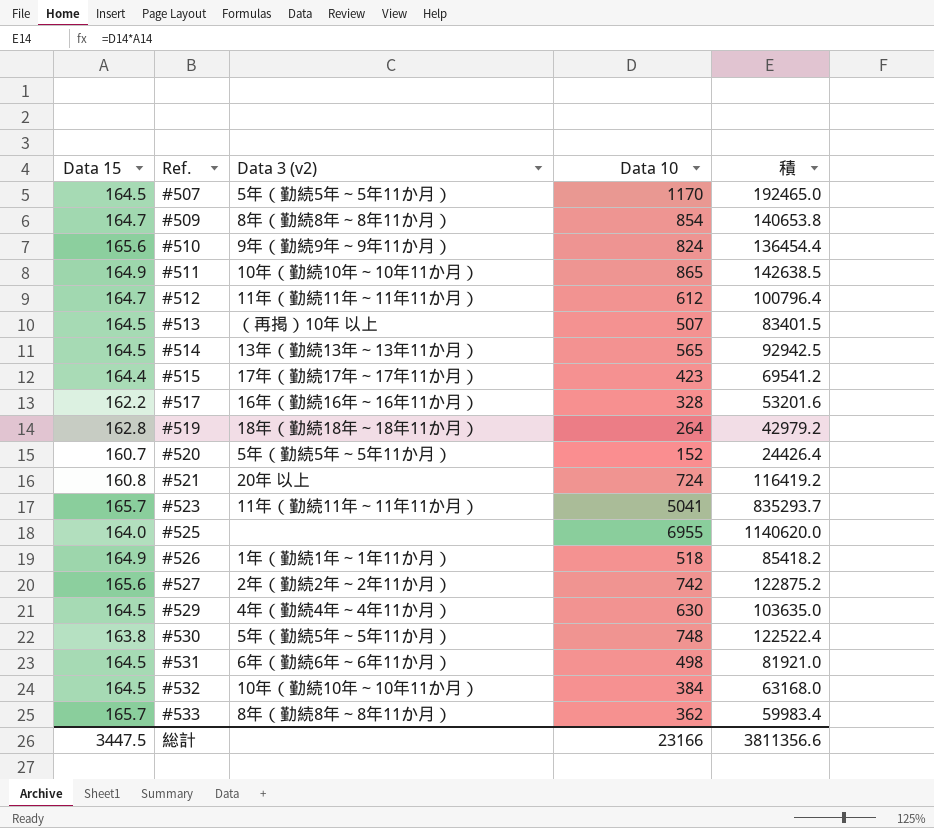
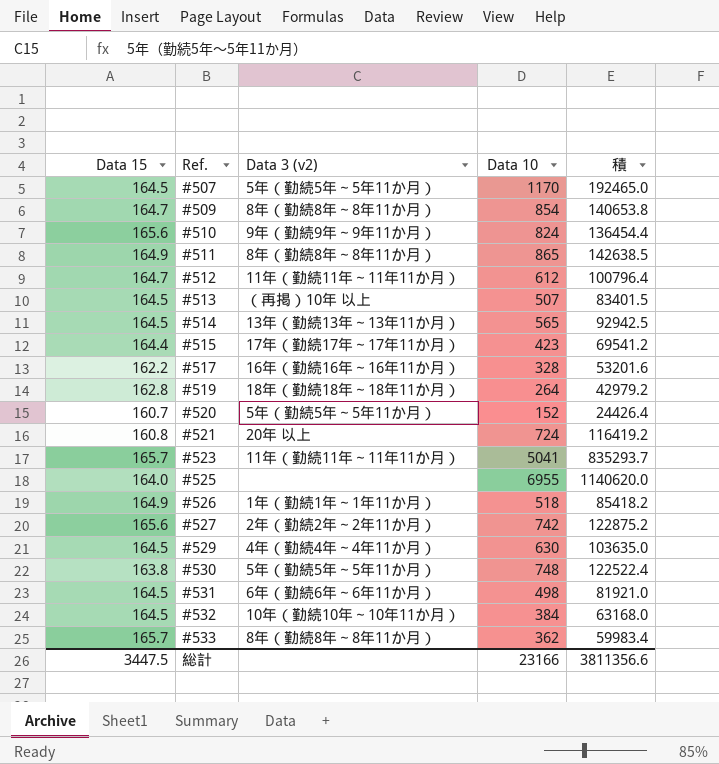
#511 | Data 3 (v2): 10年（勤続10年～10年11か月） -> 8年（勤続8年～8年11か月）

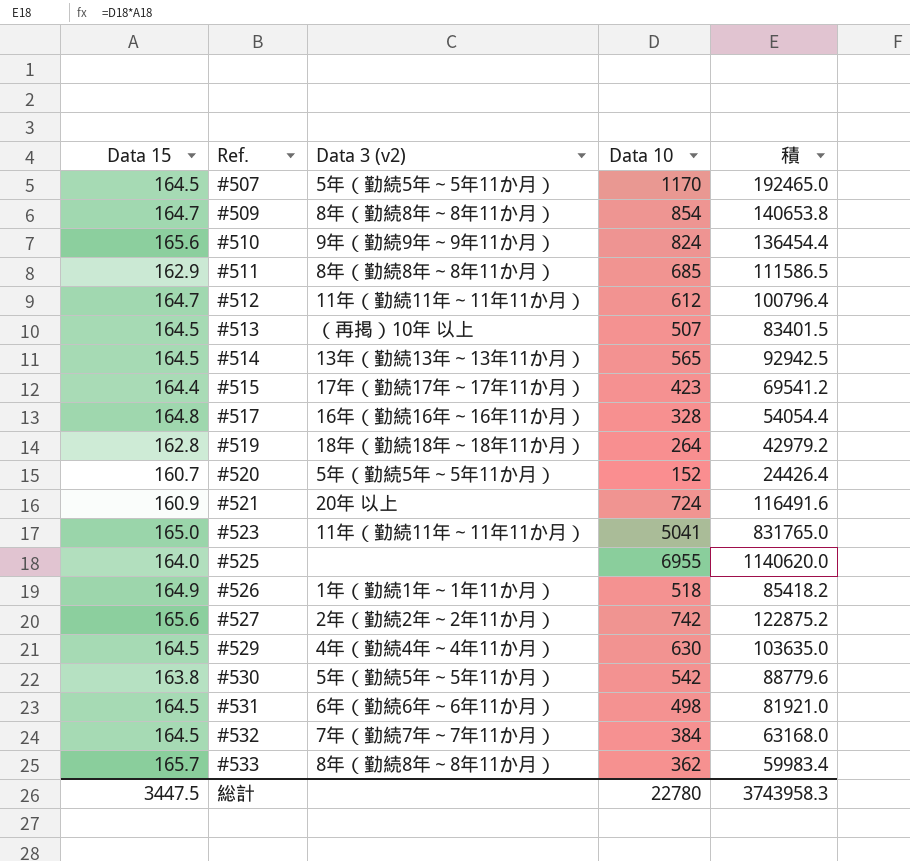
#511 | Data 15: 164.9 -> 162.9
#511 | Data 10: 865 -> 685
#511 | 積: 142638.5 -> 111586.5
#517 | Data 15: 162.2 -> 164.8
#517 | 積: 53201.6 -> 54054.4
#521 | Data 15: 160.8 -> 160.9
#521 | 積: 116419.2 -> 116491.6
#523 | Data 15: 165.7 -> 165.0
#523 | 積: 835293.7 -> 831765.0
#530 | Data 10: 748 -> 542
#530 | 積: 122522.4 -> 88779.6
#532 | Data 3 (v2): 10年（勤続10年～10年11か月） -> 7年（勤続7年～7年11か月）
総計 | Data 10: 23166 -> 22780
総計 | 積: 3811356.6 -> 3743958.3

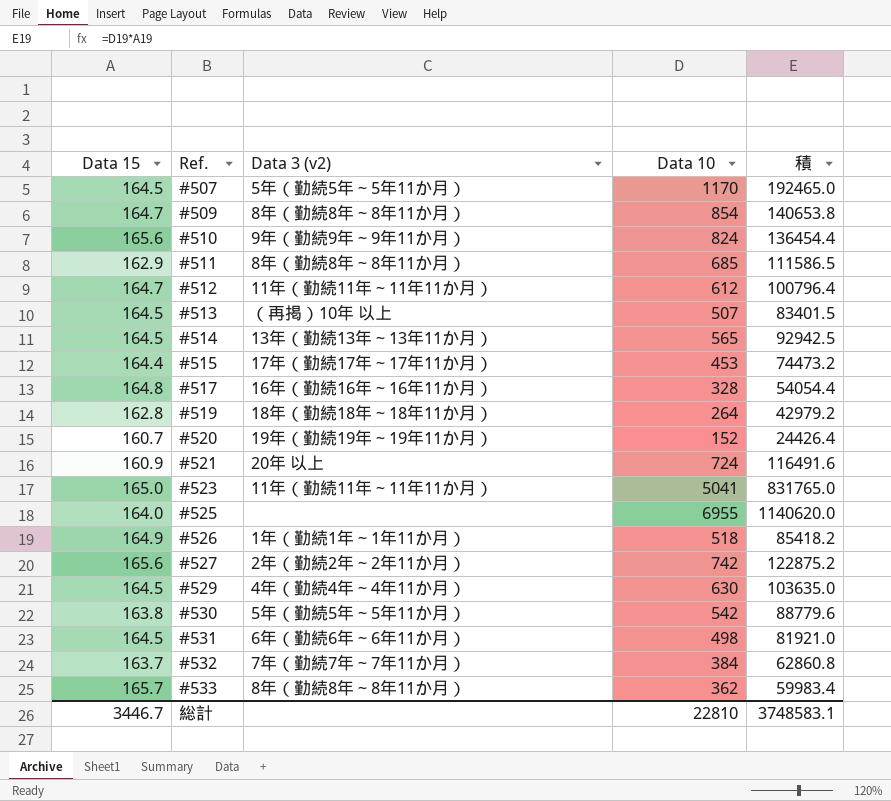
#515 | Data 10: 423 -> 453
#515 | 積: 69541.2 -> 74473.2
#520 | Data 3 (v2): 5年（勤続5年～5年11か月） -> 19年（勤続19年～19年11か月）
#532 | Data 15: 164.5 -> 163.7
#532 | 積: 63168.0 -> 62860.8
総計 | Data 15: 3447.5 -> 3446.7
総計 | Data 10: 22780 -> 22810
総計 | 積: 3743958.3 -> 3748583.1

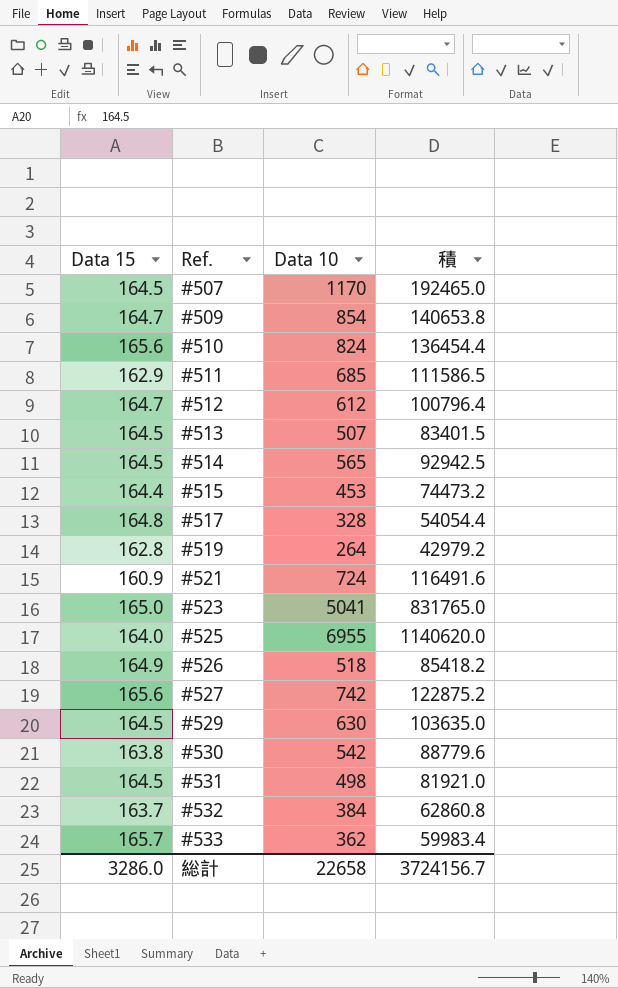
column Data 3 (v2) | position: 3 -> none
row #520: 160.7 | 19年（勤続19年～19年11か月） | 152 | 24426.4 -> none
総計 | Data 15: 3446.7 -> 3286.0
総計 | Data 10: 22810 -> 22658
総計 | 積: 3748583.1 -> 3724156.7

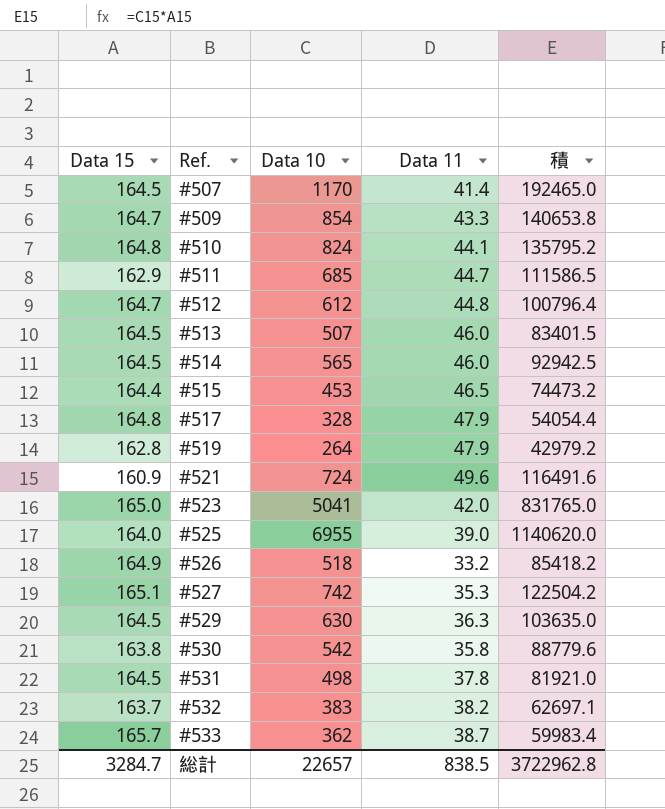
column Data 11 | position: none -> 4
#510 | Data 15: 165.6 -> 164.8
#510 | 積: 136454.4 -> 135795.2
#527 | Data 15: 165.6 -> 165.1
#527 | 積: 122875.2 -> 122504.2
#532 | Data 10: 384 -> 383
#532 | 積: 62860.8 -> 62697.1
総計 | Data 15: 3286.0 -> 3284.7
総計 | Data 10: 22658 -> 22657
総計 | 積: 3724156.7 -> 3722962.8

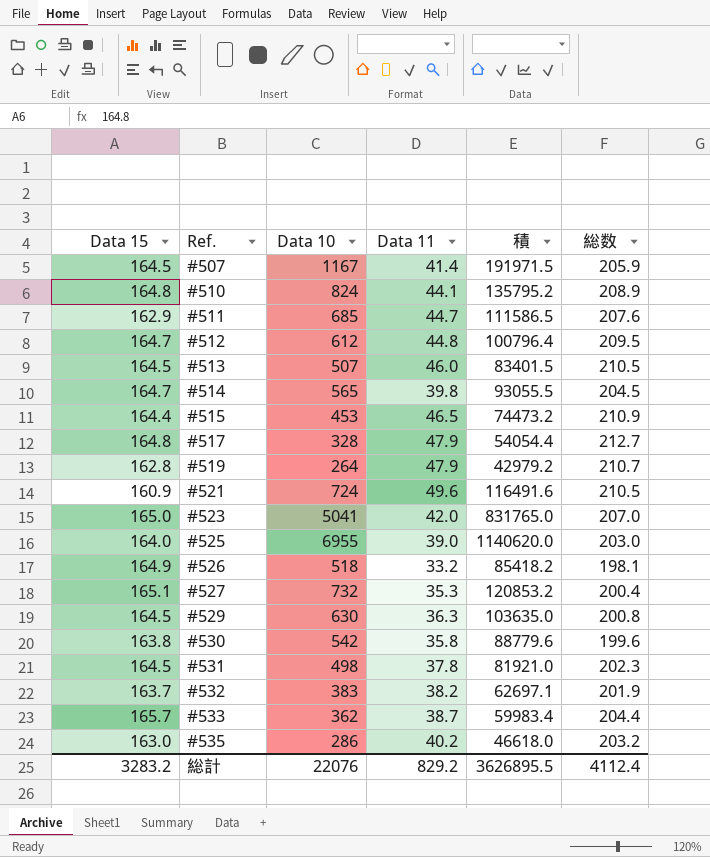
column 総数 | formula: none -> [Data 15] + [Data 11]
row #509: 164.7 | 854 | 43.3 | 140653.8 -> none
#507 | Data 10: 1170 -> 1167
#507 | 積: 192465.0 -> 191971.5
#514 | Data 15: 164.5 -> 164.7
#514 | Data 11: 46.0 -> 39.8
#514 | 積: 92942.5 -> 93055.5
#527 | Data 10: 742 -> 732
#527 | 積: 122504.2 -> 120853.2
row #535: none -> 163.0 | 286 | 40.2 | 46618.0 | 203.2
総計 | Data 15: 3284.7 -> 3283.2
総計 | Data 10: 22657 -> 22076
総計 | Data 11: 838.5 -> 829.2
総計 | 積: 3722962.8 -> 3626895.5

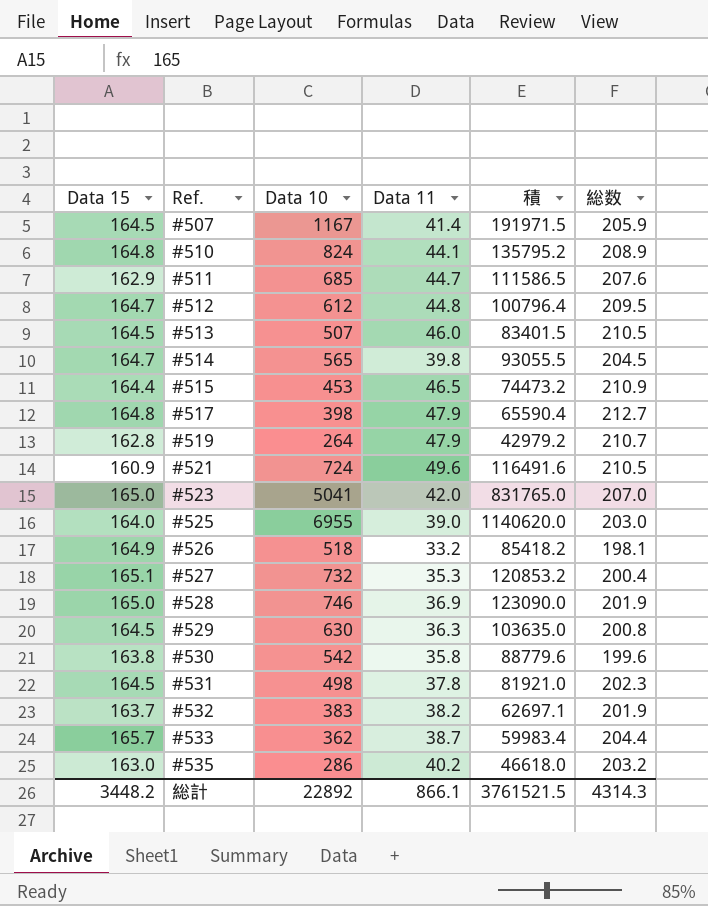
#517 | Data 10: 328 -> 398
#517 | 積: 54054.4 -> 65590.4
row #528: none -> 165.0 | 746 | 36.9 | 123090.0 | 201.9
総計 | Data 15: 3283.2 -> 3448.2
総計 | Data 10: 22076 -> 22892
総計 | Data 11: 829.2 -> 866.1
総計 | 積: 3626895.5 -> 3761521.5
総計 | 総数: 4112.4 -> 4314.3

